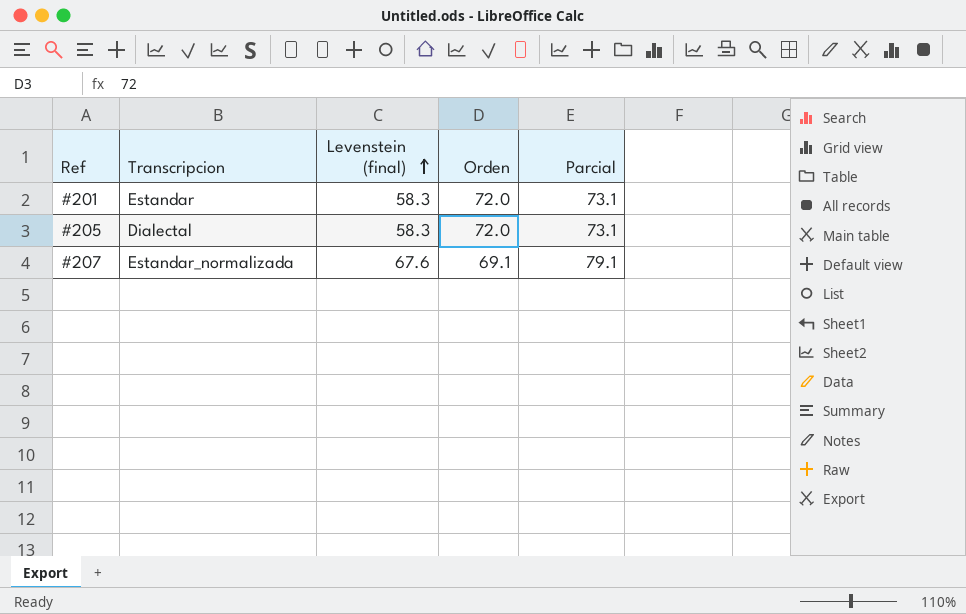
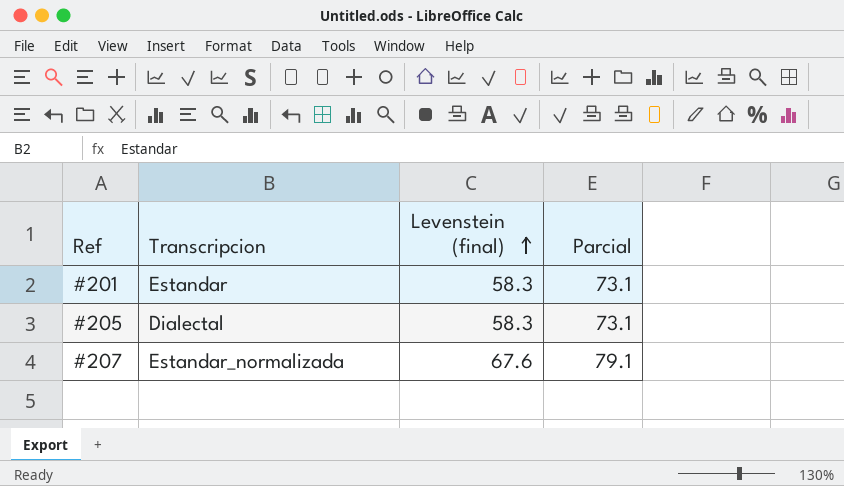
column Orden | position: 4 -> none

